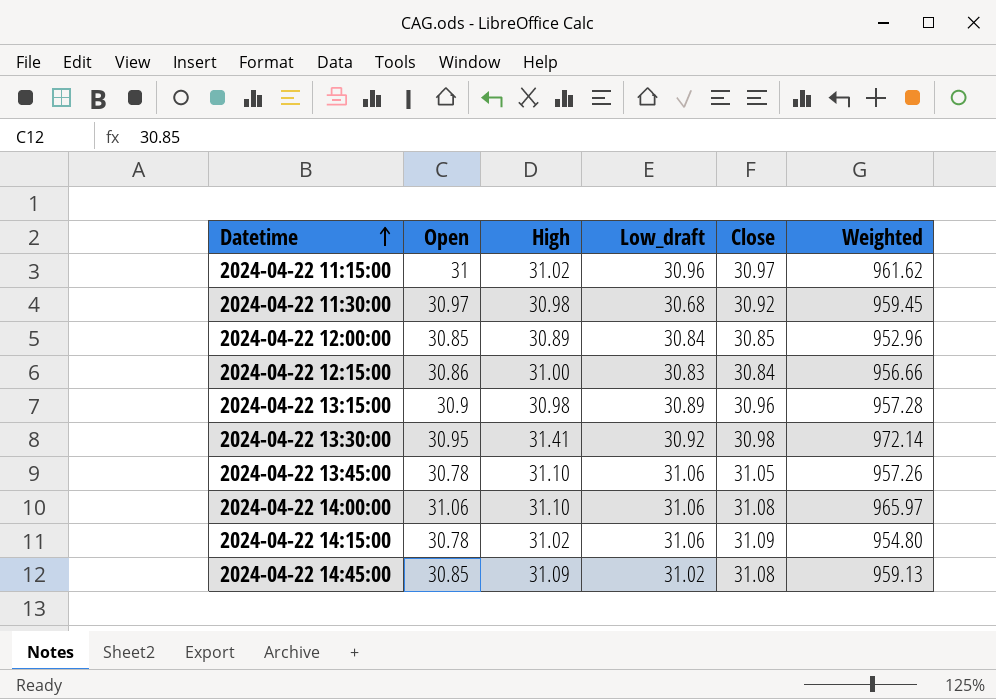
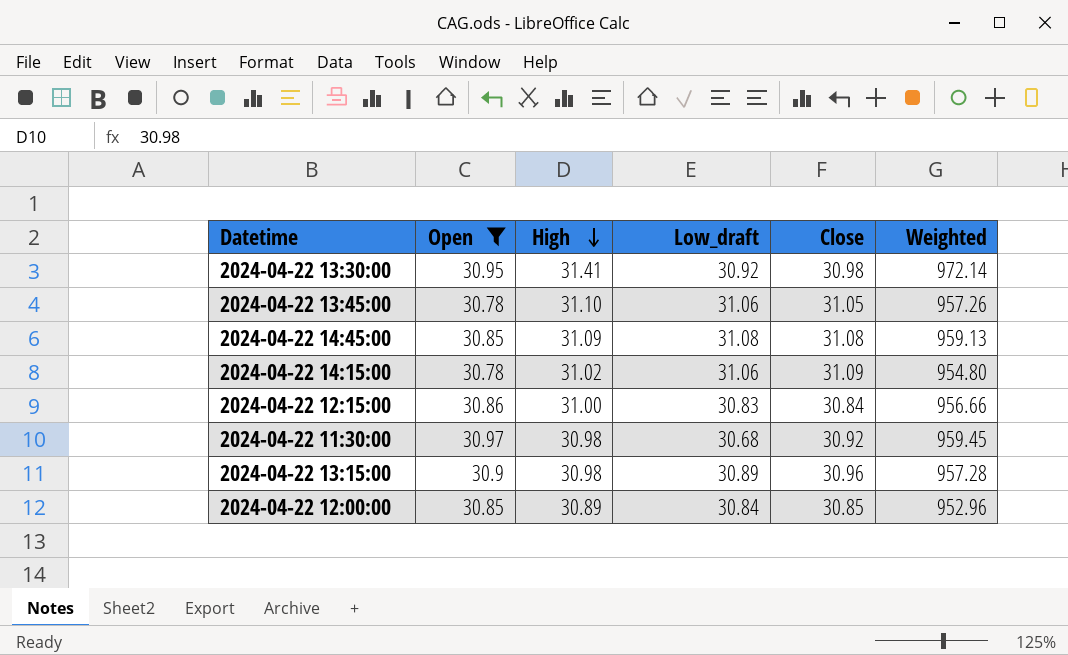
filter: none -> Open <= 30.97
row order: Datetime ascending -> High descending
2024-04-22 14:45:00 | Low_draft: 31.02 -> 31.08

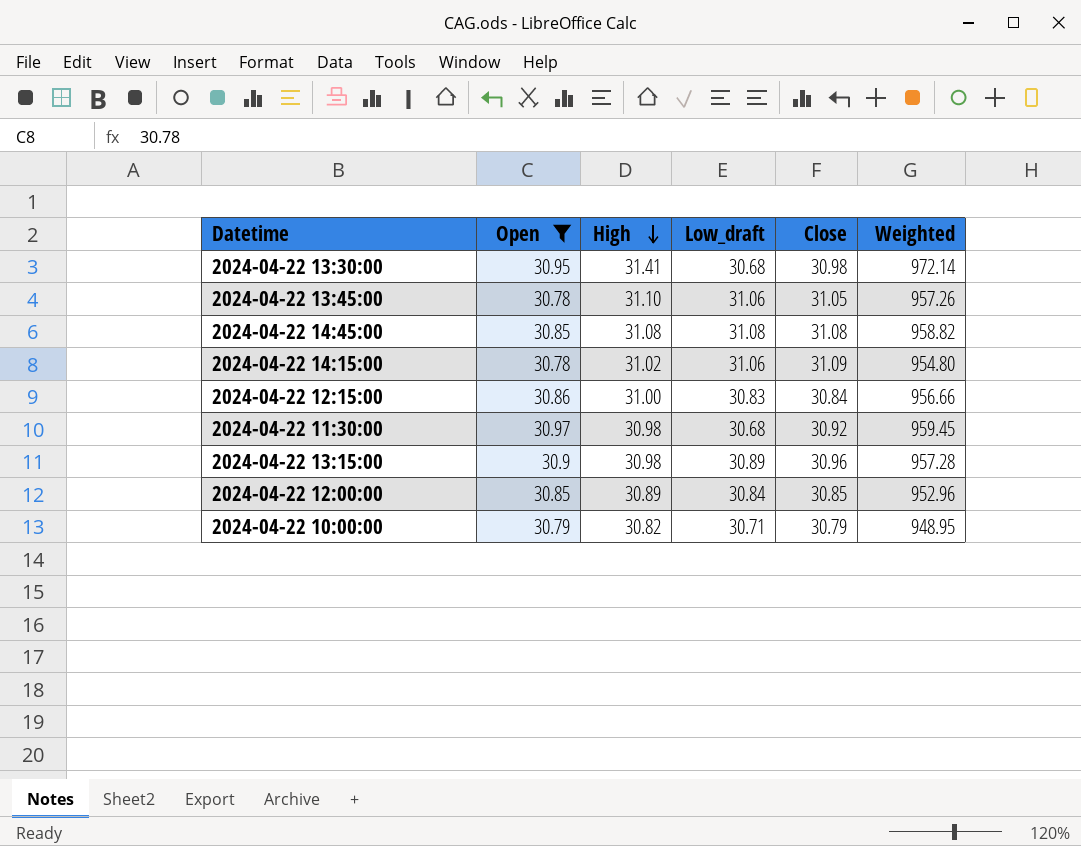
2024-04-22 13:30:00 | Low_draft: 30.92 -> 30.68
2024-04-22 14:45:00 | High: 31.09 -> 31.08
2024-04-22 14:45:00 | Weighted: 959.13 -> 958.82
row 2024-04-22 10:00:00: none -> 30.79 | 30.82 | 30.71 | 30.79 | 948.95

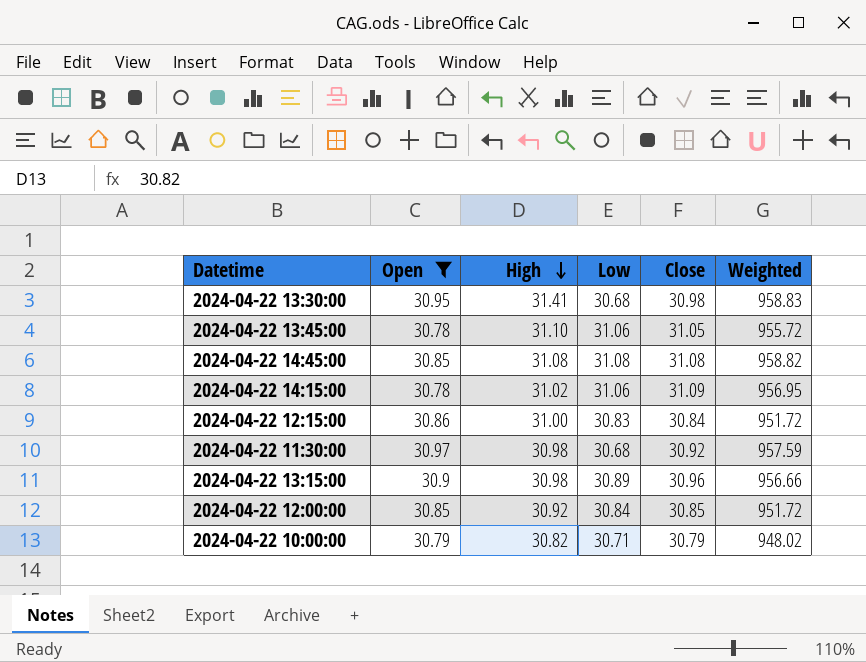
column name: Low_draft -> Low
column Weighted | formula: [Open] * [High] -> [Open] * [Close]
2024-04-22 12:00:00 | High: 30.89 -> 30.92

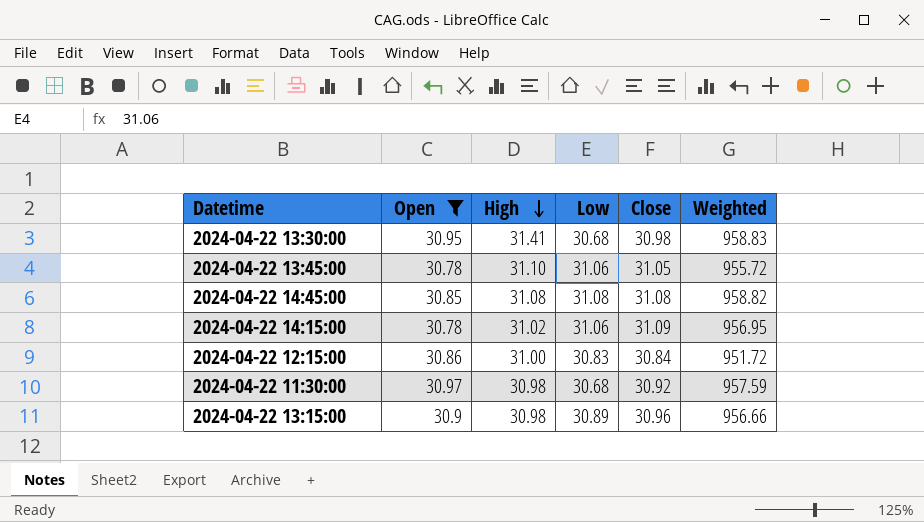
row 2024-04-22 12:00:00: 30.85 | 30.92 | 30.84 | 30.85 | 951.72 -> none
row 2024-04-22 10:00:00: 30.79 | 30.82 | 30.71 | 30.79 | 948.02 -> none

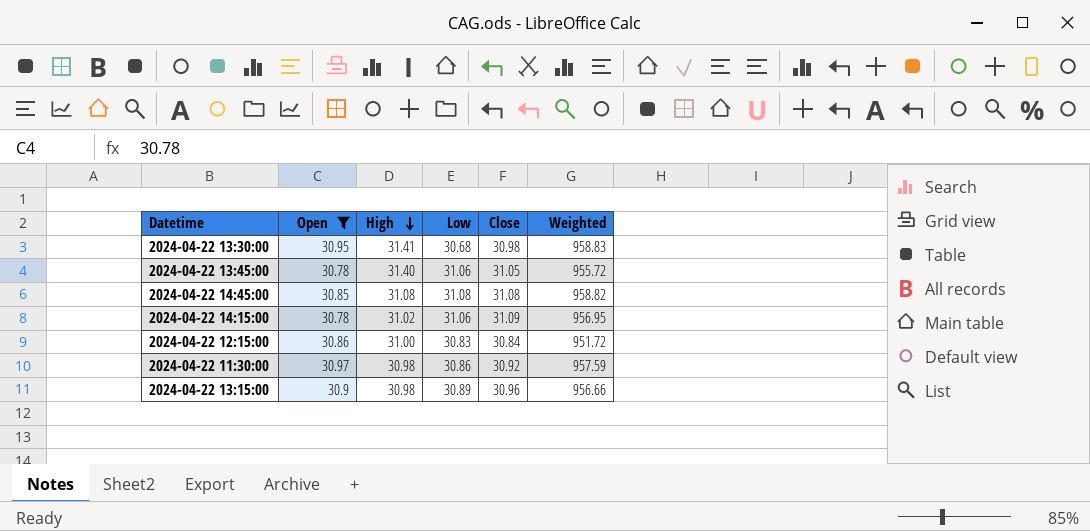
2024-04-22 13:45:00 | High: 31.10 -> 31.40
2024-04-22 11:30:00 | Low: 30.68 -> 30.86

